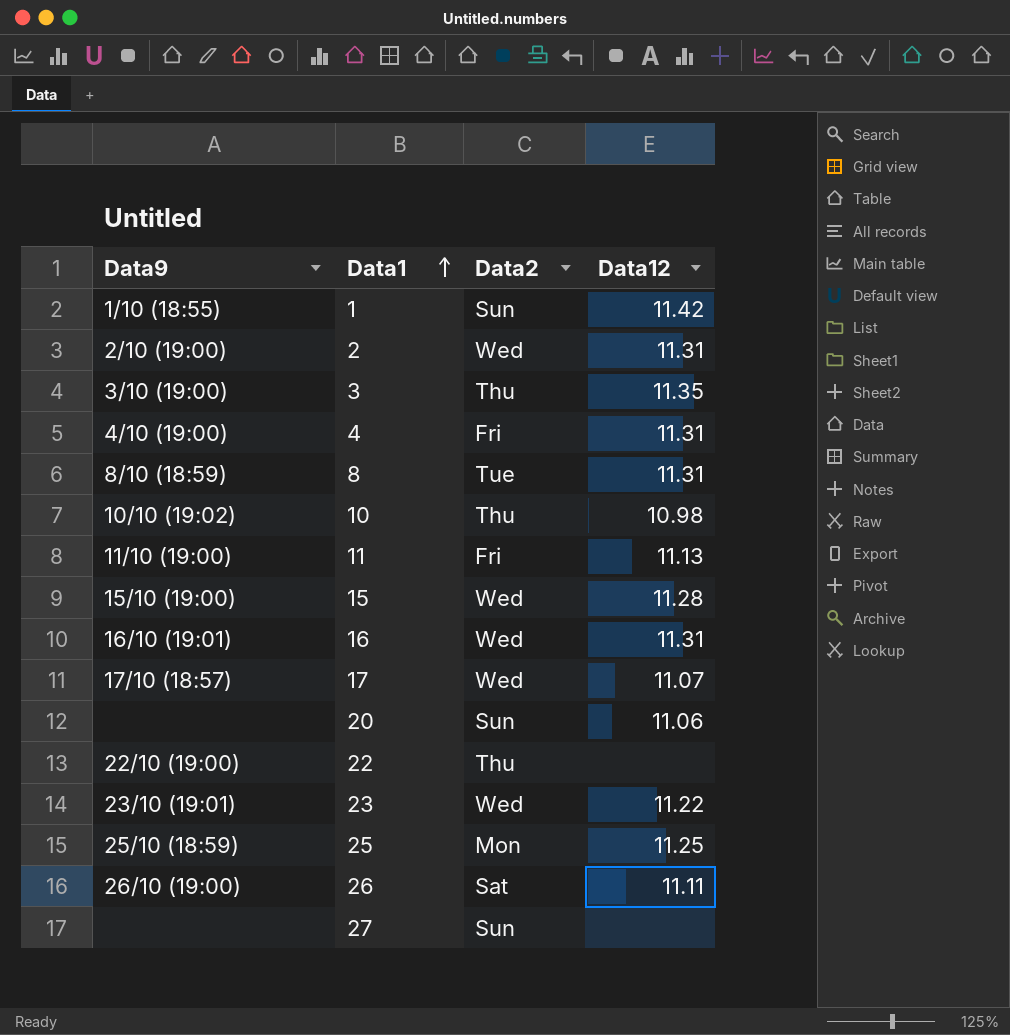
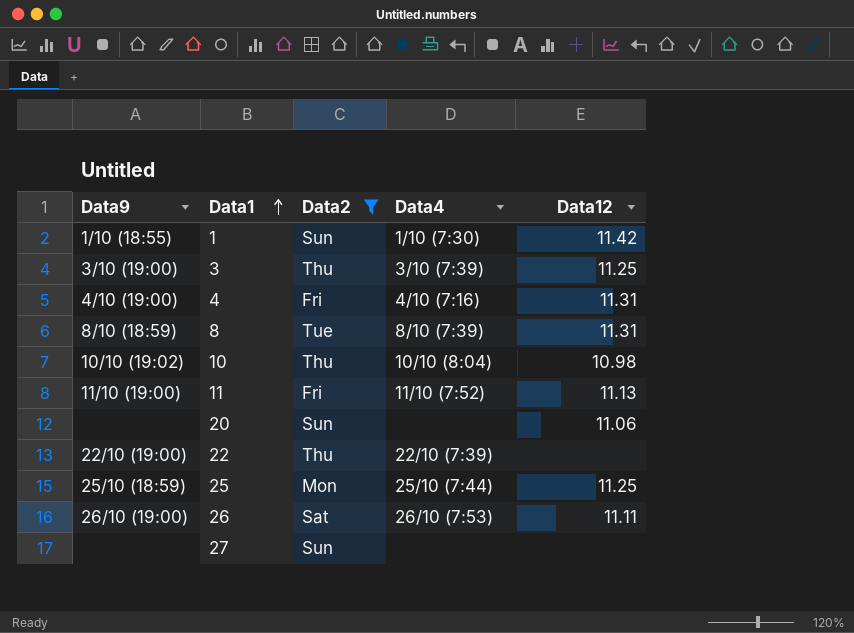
filter: none -> Data2 != Wed
column Data4 | position: none -> 4
3 | Data12: 11.35 -> 11.25

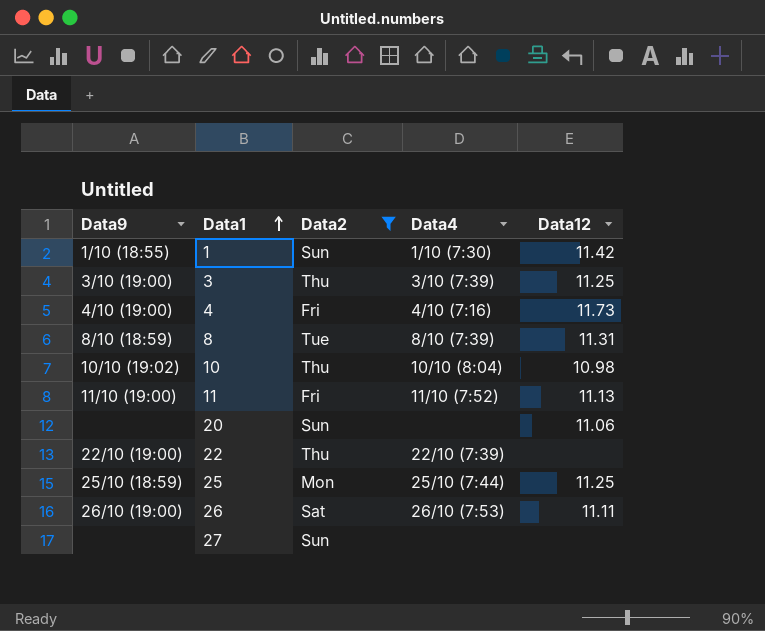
4 | Data12: 11.31 -> 11.73

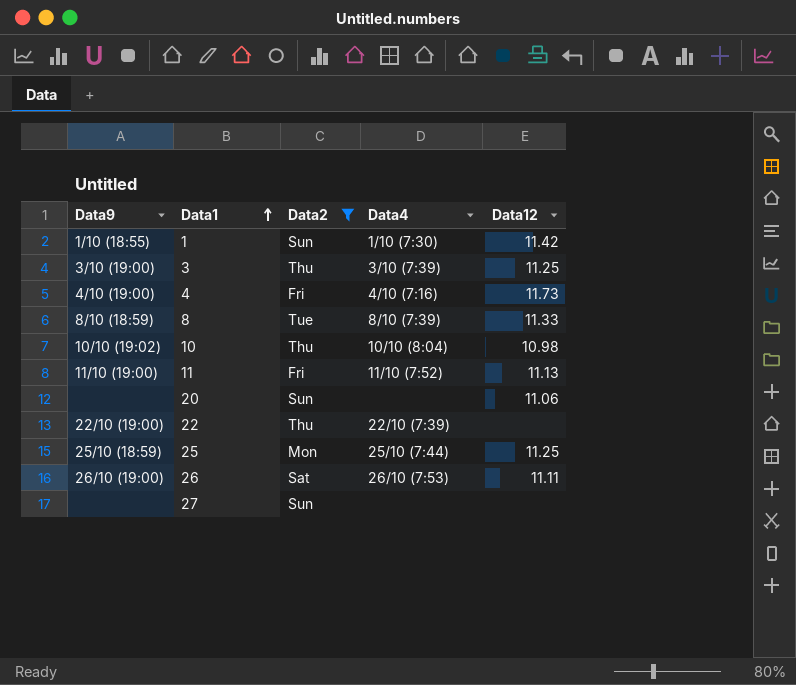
8 | Data12: 11.31 -> 11.33

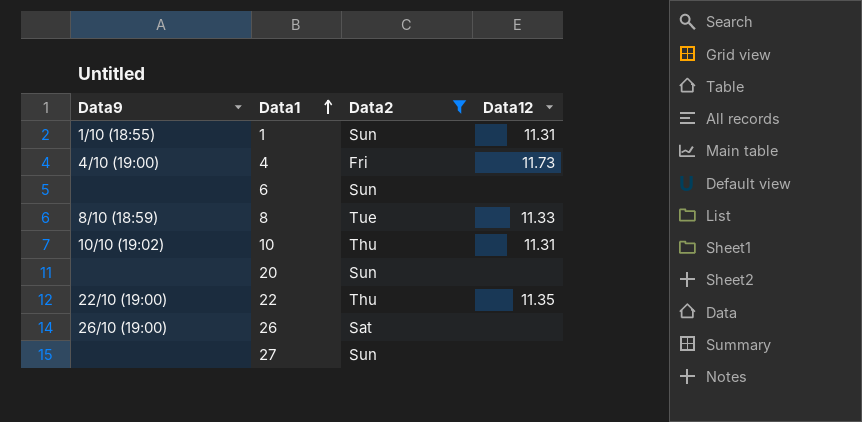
column Data4 | position: 4 -> none
row 3: 3/10 (19:00) | Thu | 3/10 (7:39) | 11.25 -> none
row 11: 11/10 (19:00) | Fri | 11/10 (7:52) | 11.13 -> none
row 25: 25/10 (18:59) | Mon | 25/10 (7:44) | 11.25 -> none
1 | Data12: 11.42 -> 11.31
row 6: none -> none | Sun | none
10 | Data12: 10.98 -> 11.31
20 | Data12: 11.06 -> none
22 | Data12: none -> 11.35
26 | Data12: 11.11 -> none

